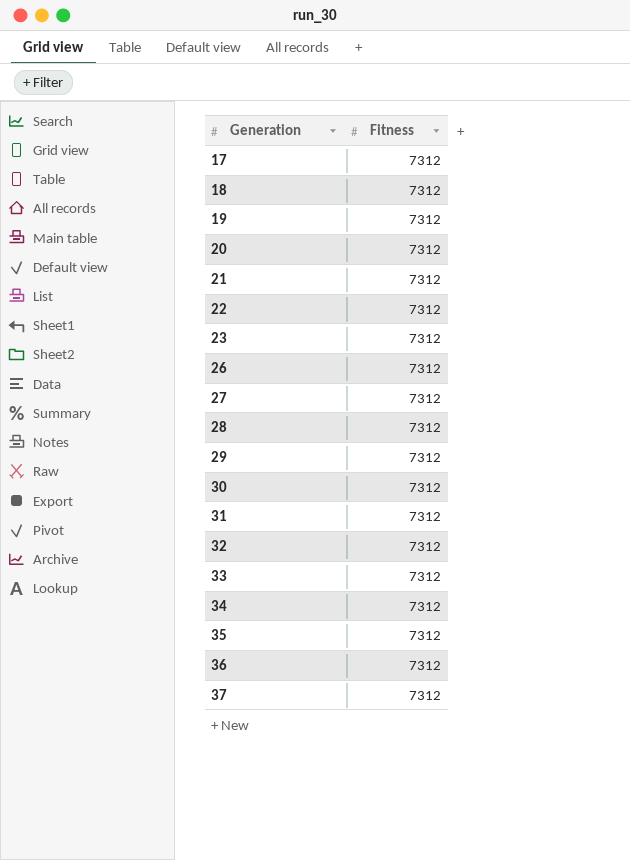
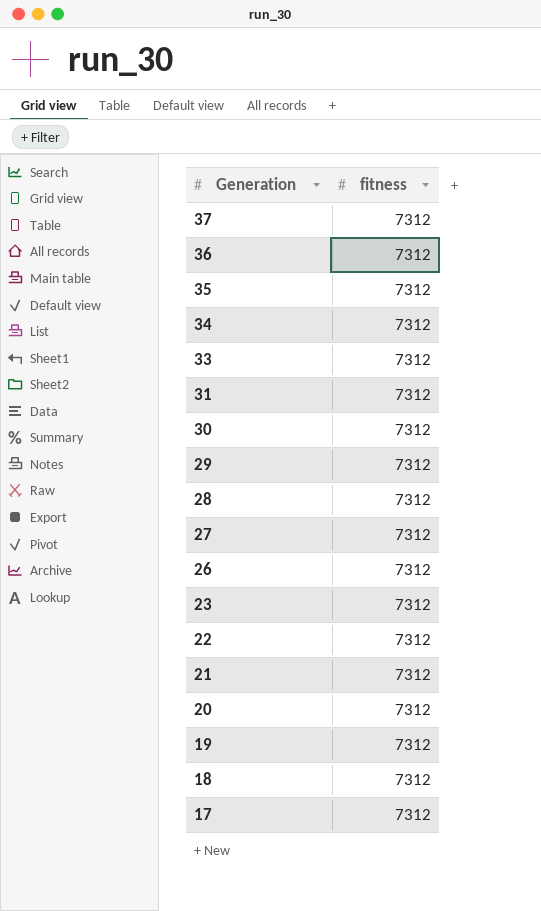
row order: Generation ascending -> Generation descending
column name: Fitness -> fitness
row 32: 7312 -> none

